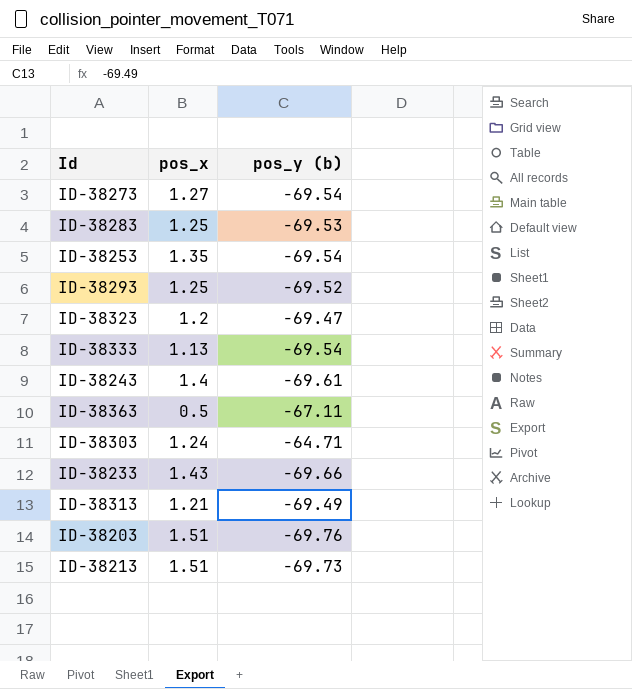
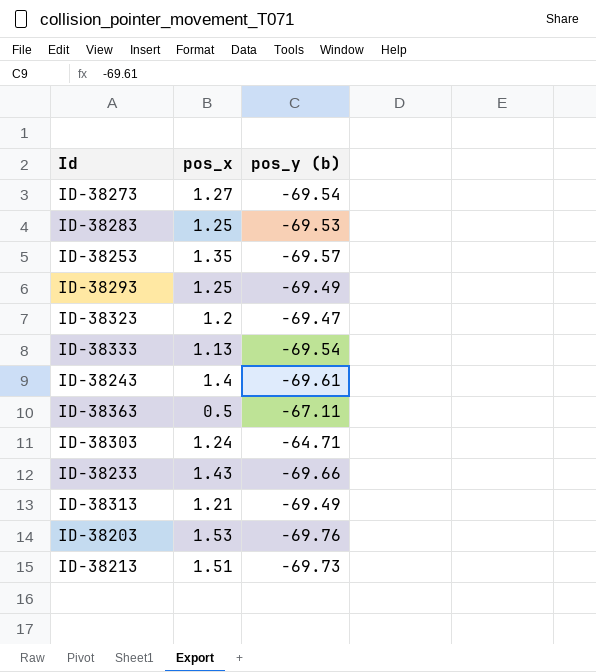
ID-38253 | pos_y (b): -69.54 -> -69.57
ID-38293 | pos_y (b): -69.52 -> -69.49
ID-38203 | pos_x: 1.51 -> 1.53

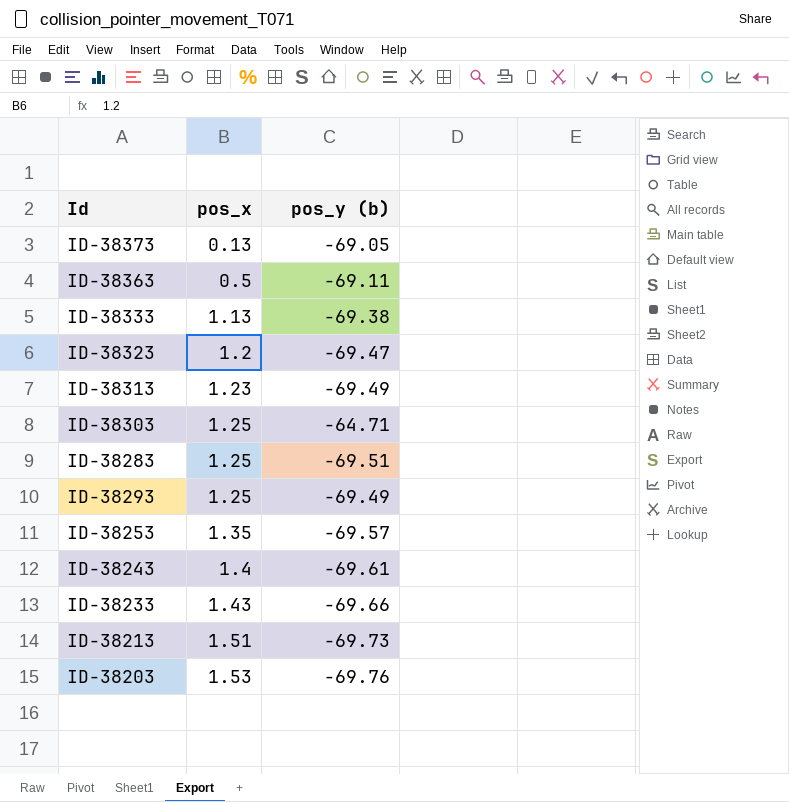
row order: none -> pos_x ascending
row ID-38273: 1.27 | -69.54 -> none
row ID-38373: none -> 0.13 | -69.05
ID-38363 | pos_y (b): -67.11 -> -69.11
ID-38333 | pos_y (b): -69.54 -> -69.38
ID-38313 | pos_x: 1.21 -> 1.23
ID-38303 | pos_x: 1.24 -> 1.25
ID-38283 | pos_y (b): -69.53 -> -69.51

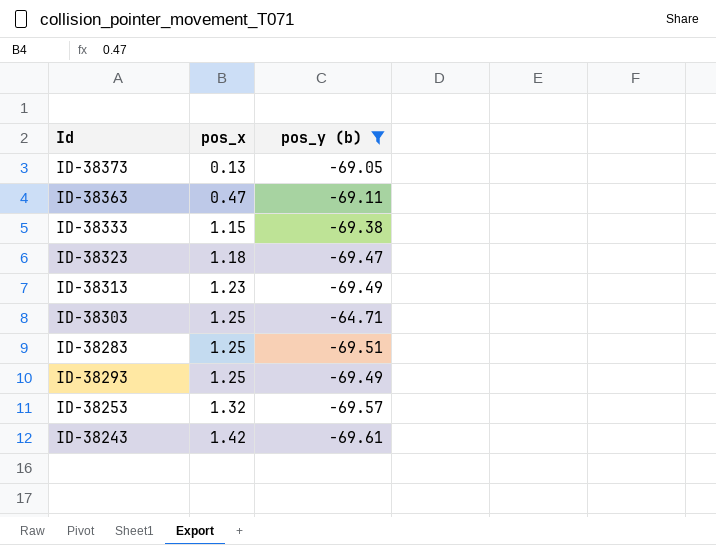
filter: none -> pos_y (b) >= -69.61
ID-38363 | pos_x: 0.5 -> 0.47
ID-38333 | pos_x: 1.13 -> 1.15
ID-38323 | pos_x: 1.2 -> 1.18
ID-38253 | pos_x: 1.35 -> 1.32
ID-38243 | pos_x: 1.4 -> 1.42

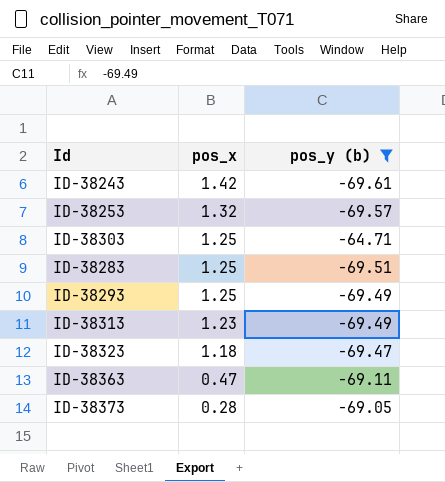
row order: pos_x ascending -> pos_x descending
row ID-38333: 1.15 | -69.38 -> none
ID-38373 | pos_x: 0.13 -> 0.28

